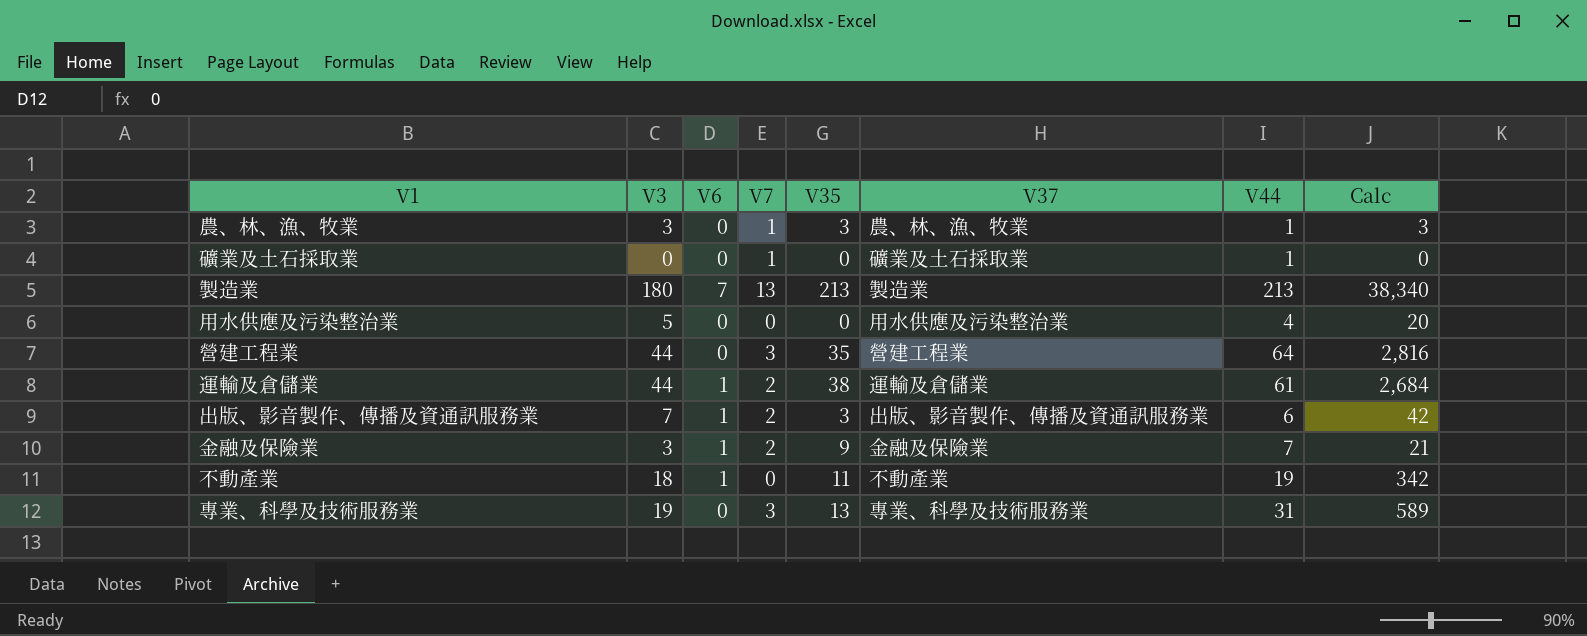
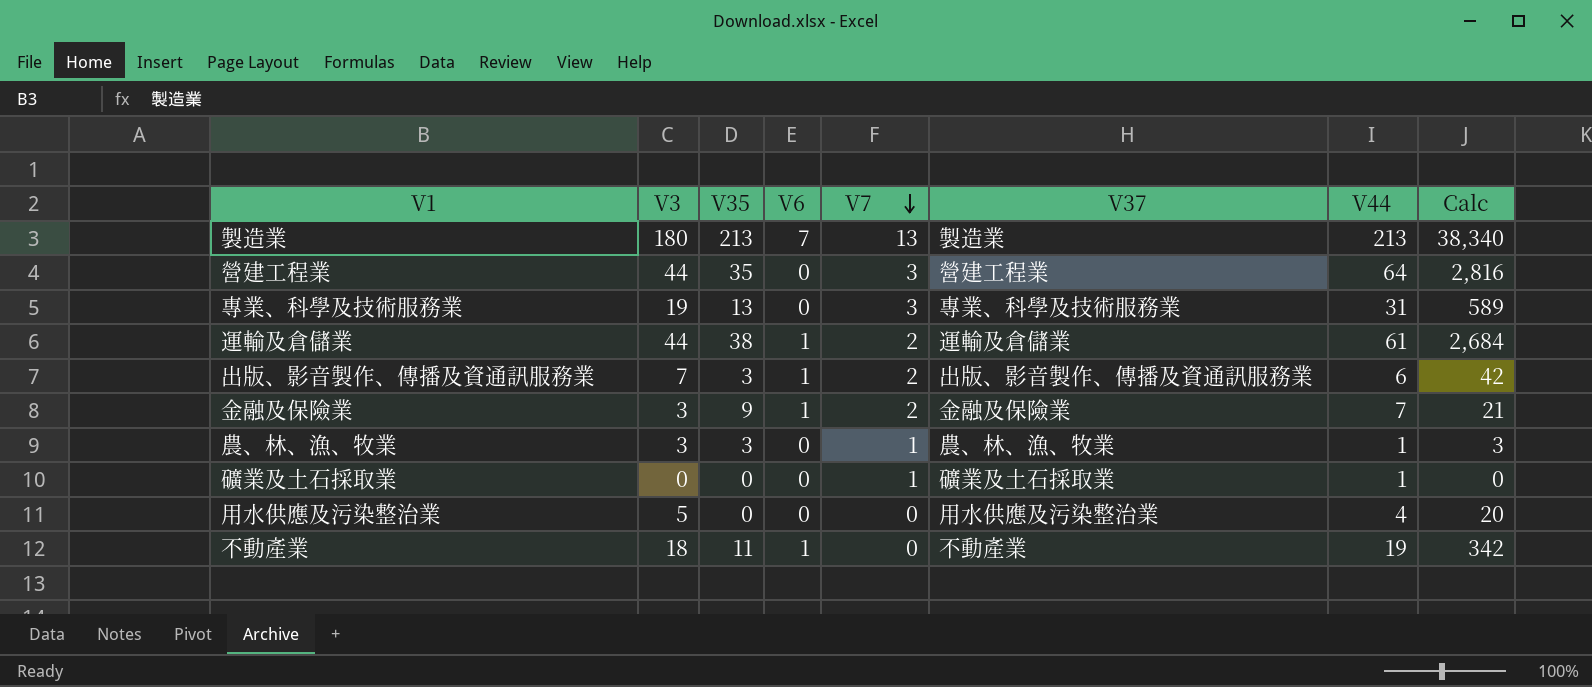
row order: none -> V7 descending
column V35 | position: 5 -> 3

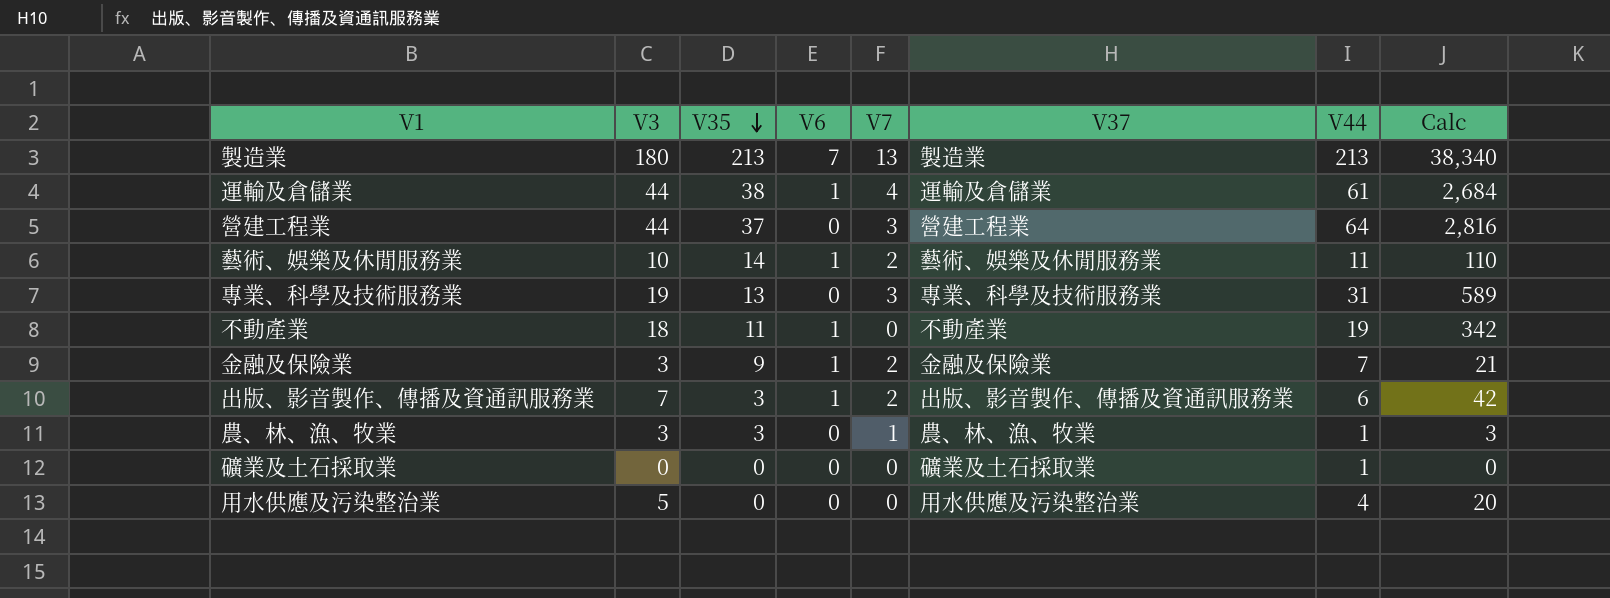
row order: V7 descending -> V35 descending
運輸及倉儲業 | V7: 2 -> 4
營建工程業 | V35: 35 -> 37
row 藝術、娛樂及休閒服務業: none -> 10 | 14 | 1 | 2 | 藝術、娛樂及休閒服務業 | 11 | 110
礦業及土石採取業 | V7: 1 -> 0

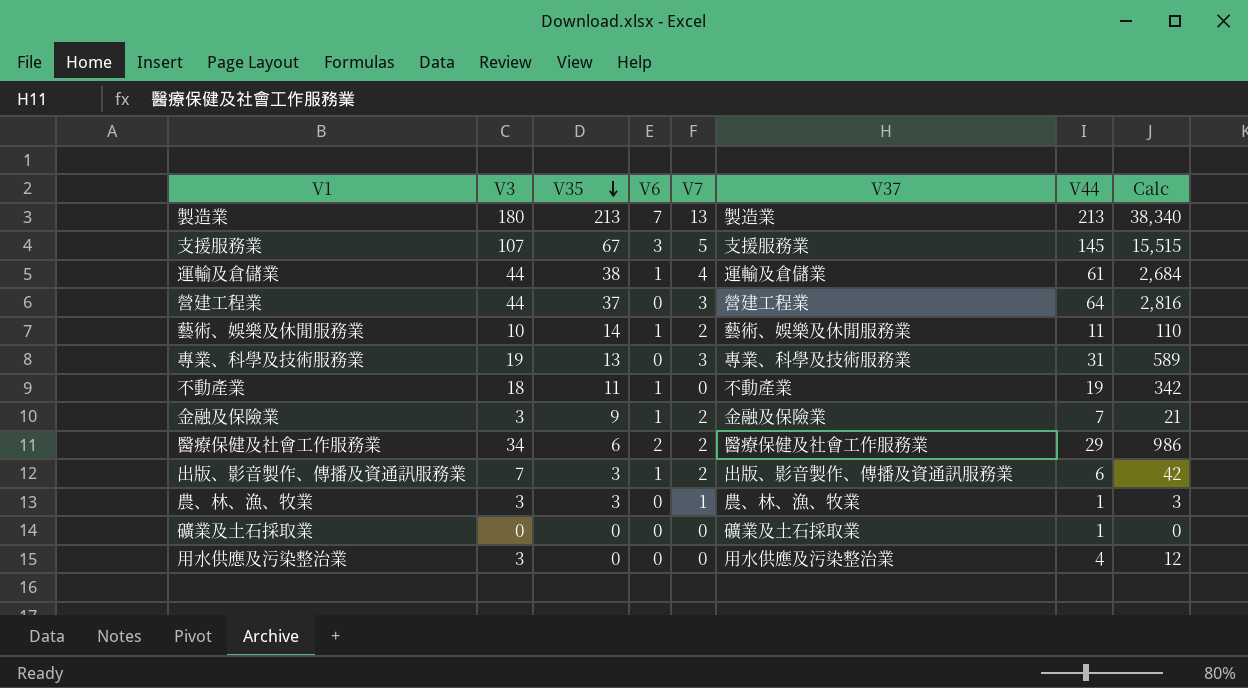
row 支援服務業: none -> 107 | 67 | 3 | 5 | 支援服務業 | 145 | 15,515
row 醫療保健及社會工作服務業: none -> 34 | 6 | 2 | 2 | 醫療保健及社會工作服務業 | 29 | 986
用水供應及污染整治業 | V3: 5 -> 3
用水供應及污染整治業 | Calc: 20 -> 12

